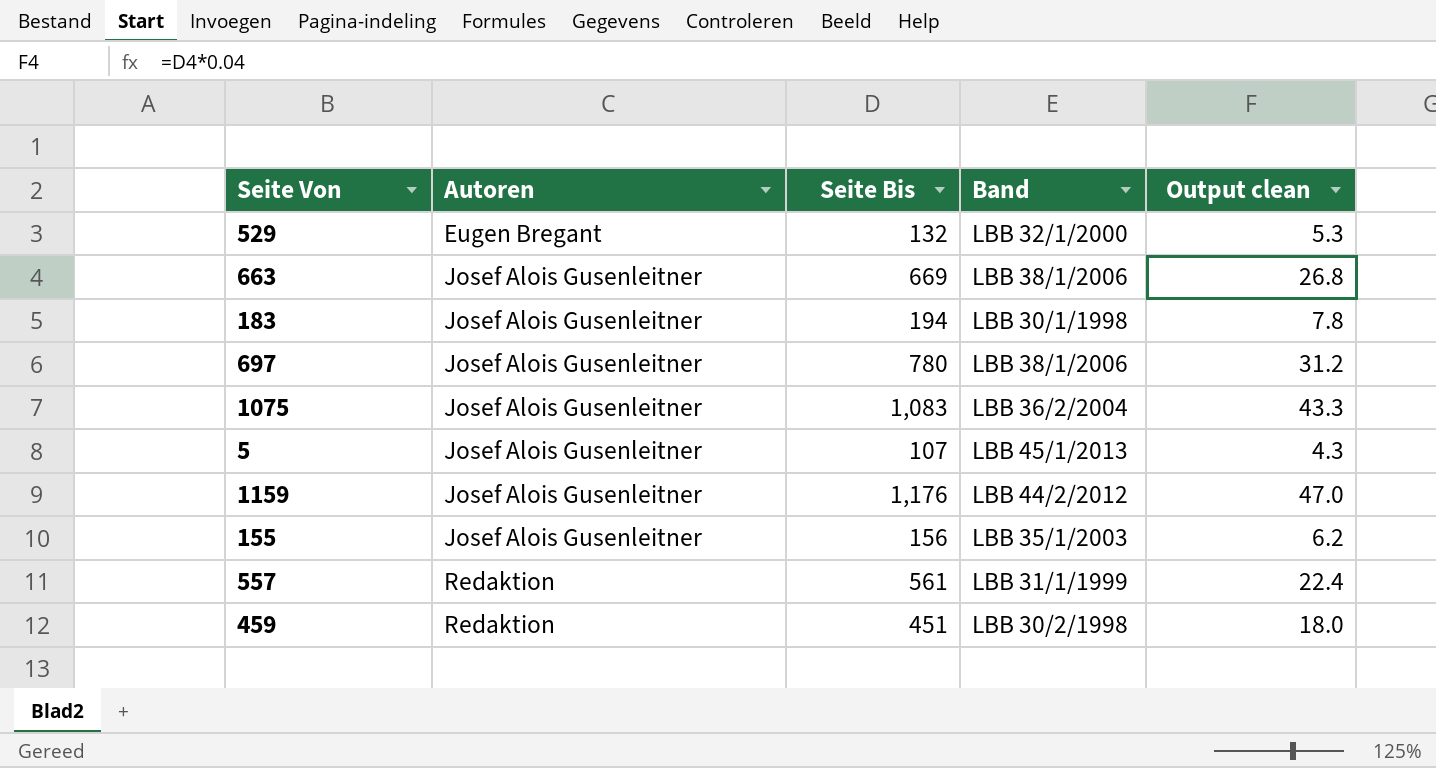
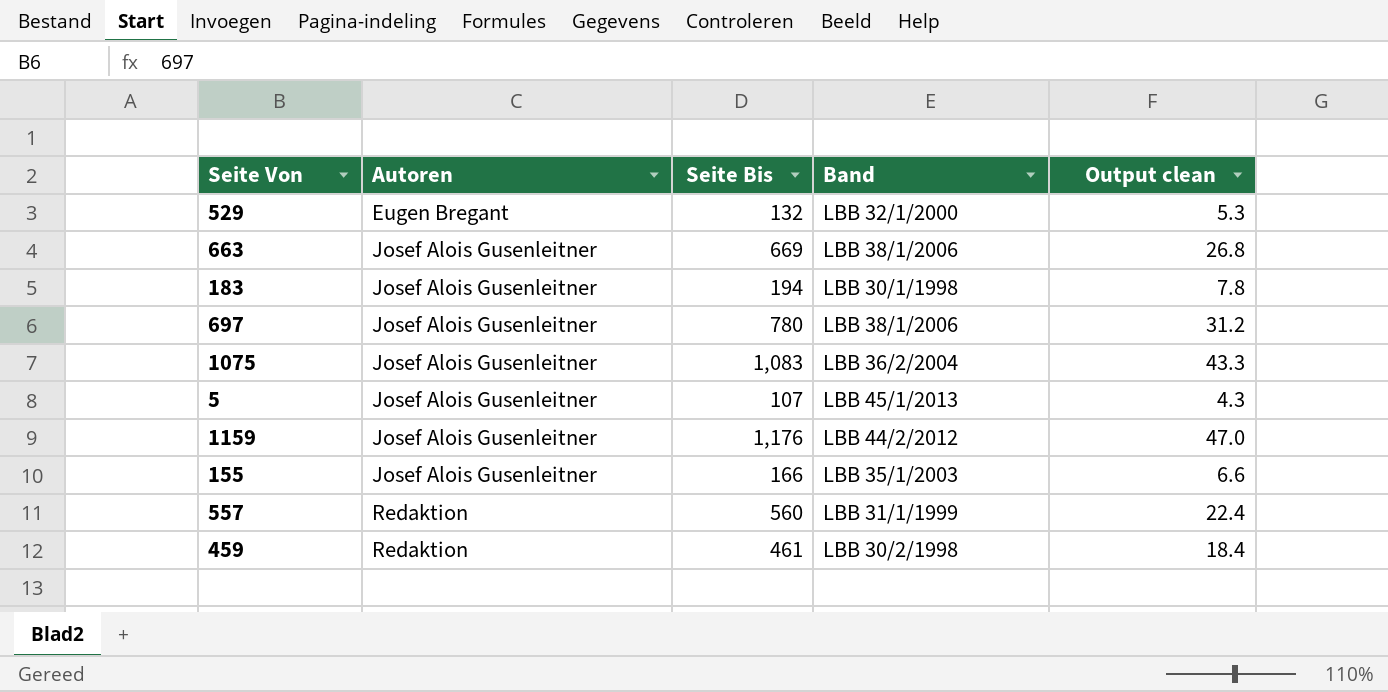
155 | Seite Bis: 156 -> 166
155 | Output clean: 6.2 -> 6.6
557 | Seite Bis: 561 -> 560
459 | Seite Bis: 451 -> 461
459 | Output clean: 18.0 -> 18.4

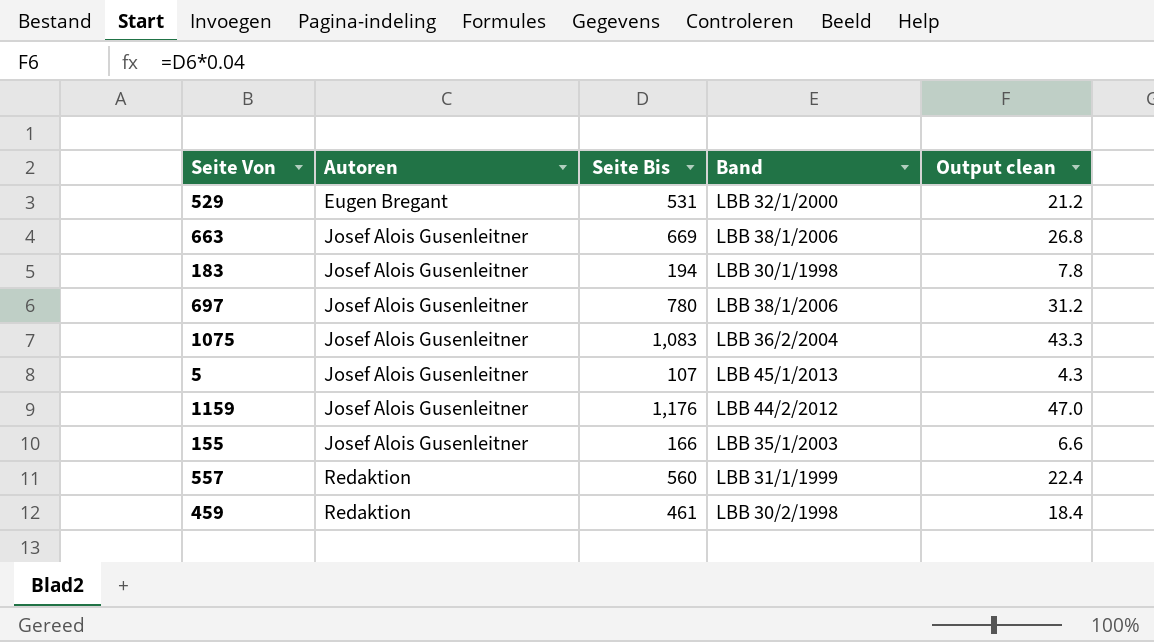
529 | Seite Bis: 132 -> 531
529 | Output clean: 5.3 -> 21.2

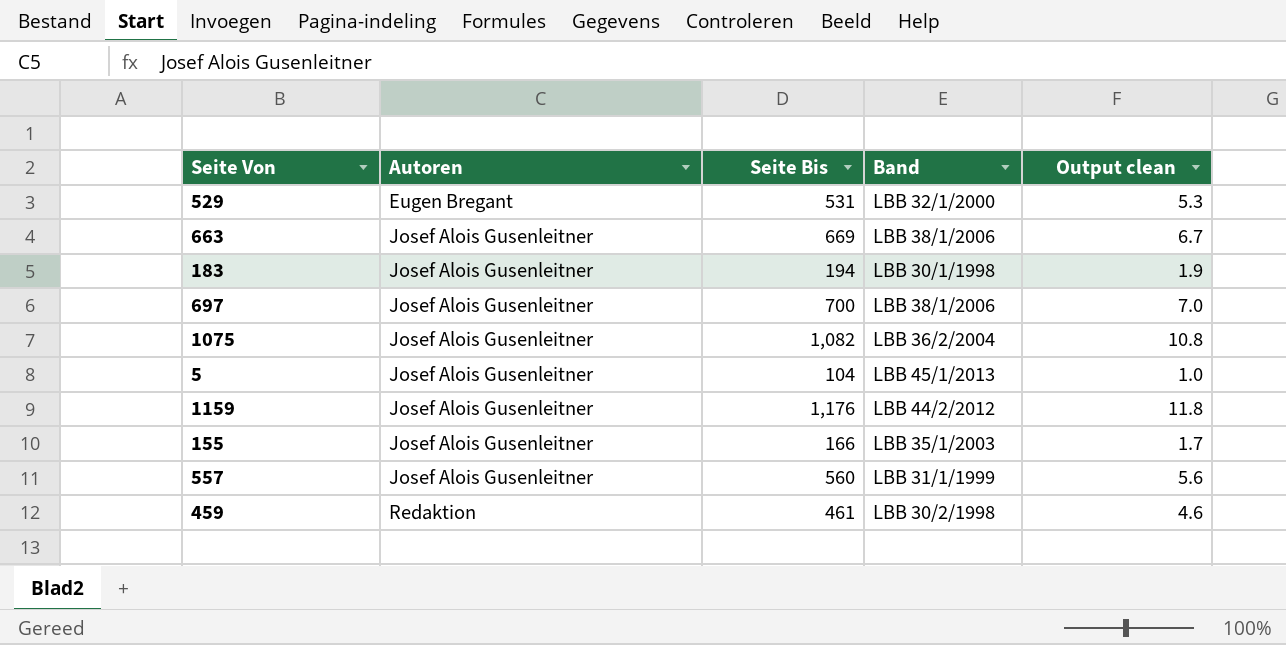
column Output clean | formula: [Seite Bis] * 0.04 -> [Seite Bis] * 0.01
697 | Seite Bis: 780 -> 700
1075 | Seite Bis: 1,083 -> 1,082
5 | Seite Bis: 107 -> 104
557 | Autoren: Redaktion -> Josef Alois Gusenleitner

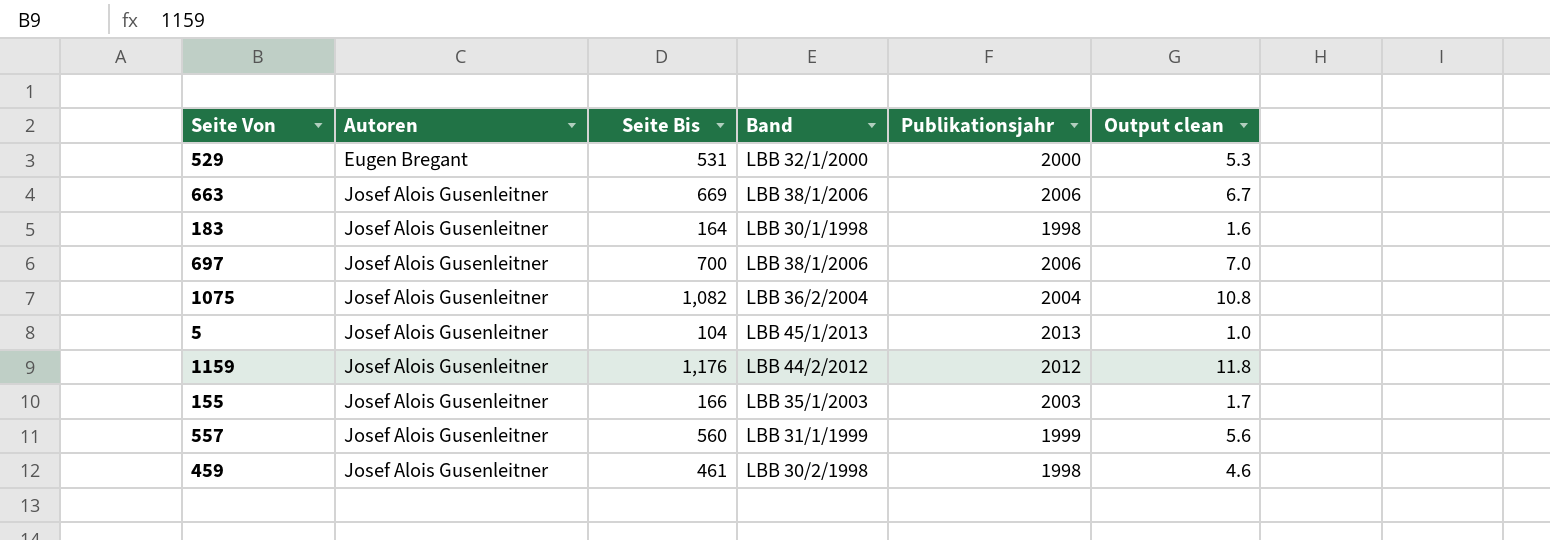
column Publikationsjahr | position: none -> 5
183 | Seite Bis: 194 -> 164
183 | Output clean: 1.9 -> 1.6
459 | Autoren: Redaktion -> Josef Alois Gusenleitner

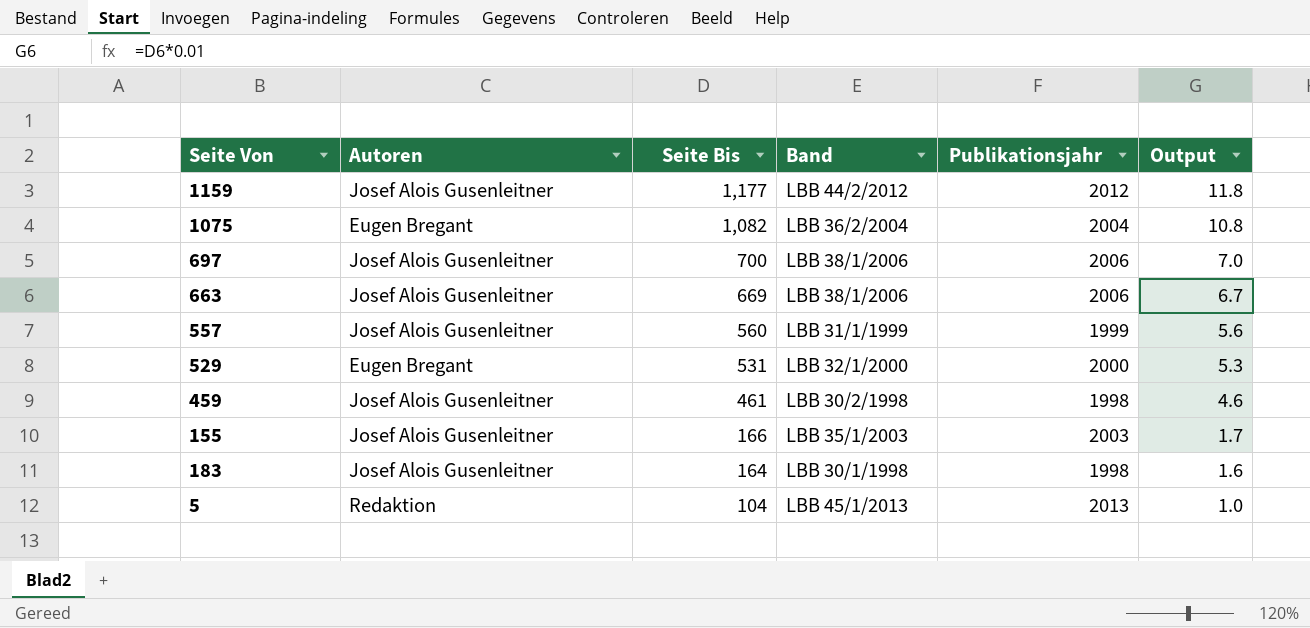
row order: Autoren ascending -> Seite Bis descending
column name: Output clean -> Output
1159 | Seite Bis: 1,176 -> 1,177
1075 | Autoren: Josef Alois Gusenleitner -> Eugen Bregant
5 | Autoren: Josef Alois Gusenleitner -> Redaktion

